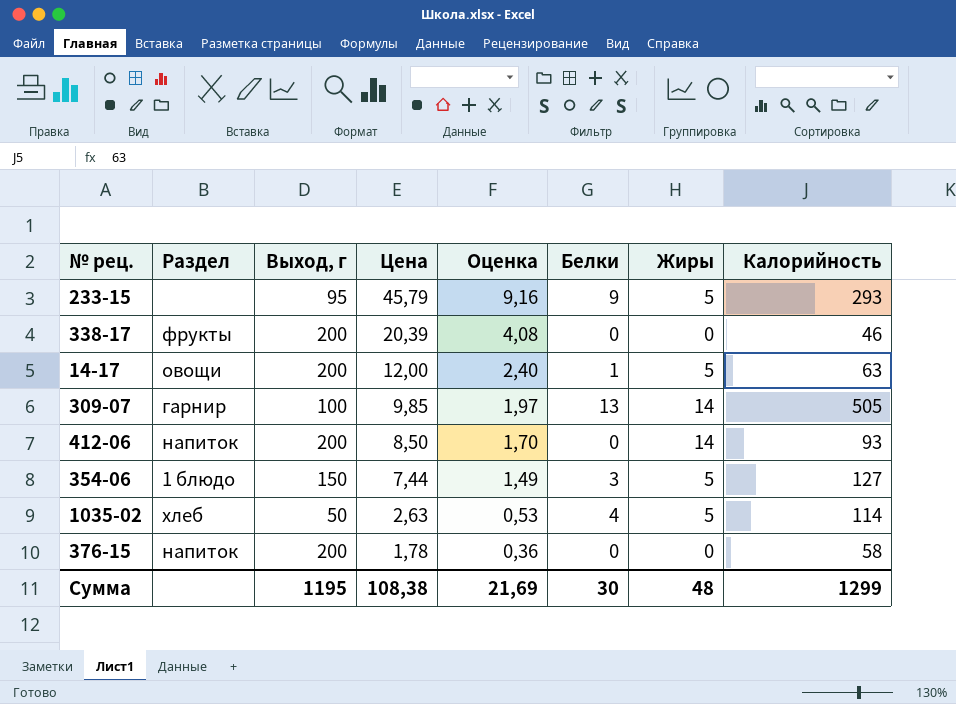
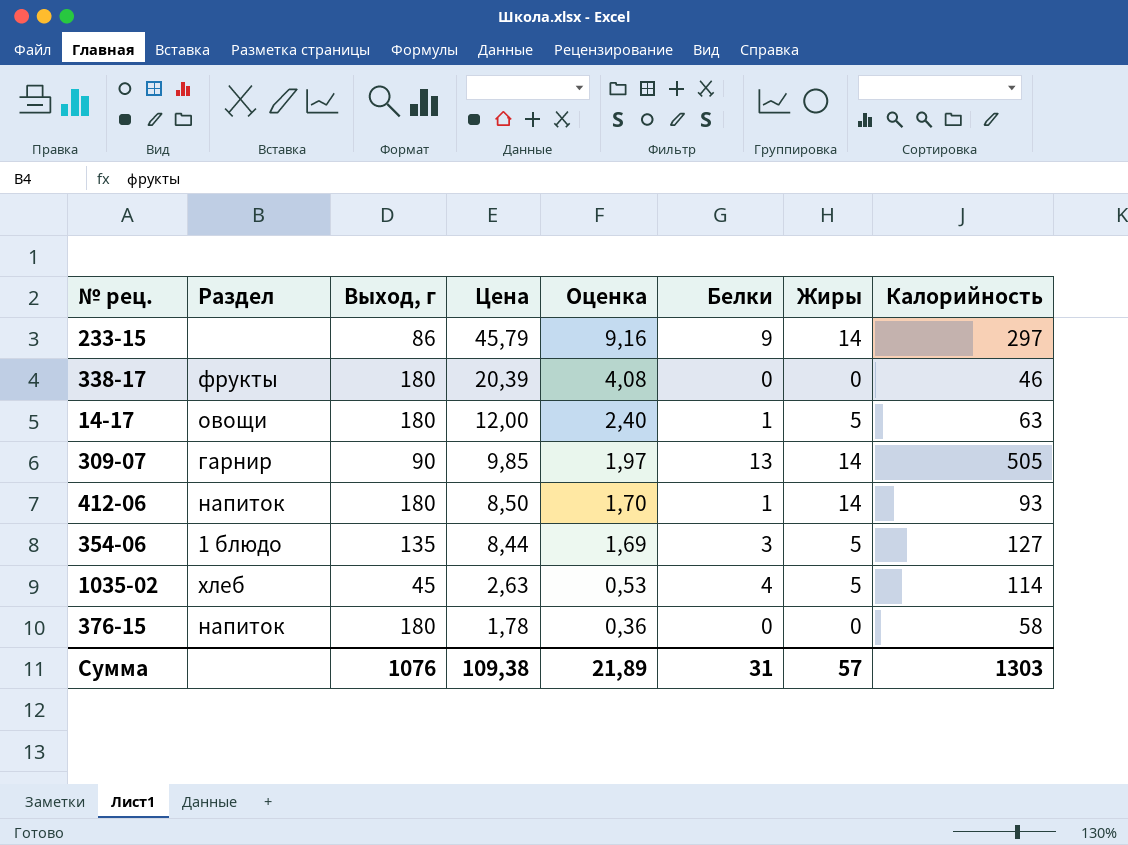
233-15 | Выход, г: 95 -> 86
233-15 | Жиры: 5 -> 14
233-15 | Калорийность: 293 -> 297
338-17 | Выход, г: 200 -> 180
14-17 | Выход, г: 200 -> 180
309-07 | Выход, г: 100 -> 90
412-06 | Выход, г: 200 -> 180
412-06 | Белки: 0 -> 1
354-06 | Выход, г: 150 -> 135
354-06 | Цена: 7,44 -> 8,44
354-06 | Оценка: 1,49 -> 1,69
1035-02 | Выход, г: 50 -> 45
376-15 | Выход, г: 200 -> 180
Сумма | Выход, г: 1195 -> 1076
Сумма | Цена: 108,38 -> 109,38
Сумма | Оценка: 21,69 -> 21,89
Сумма | Белки: 30 -> 31
Сумма | Жиры: 48 -> 57
Сумма | Калорийность: 1299 -> 1303

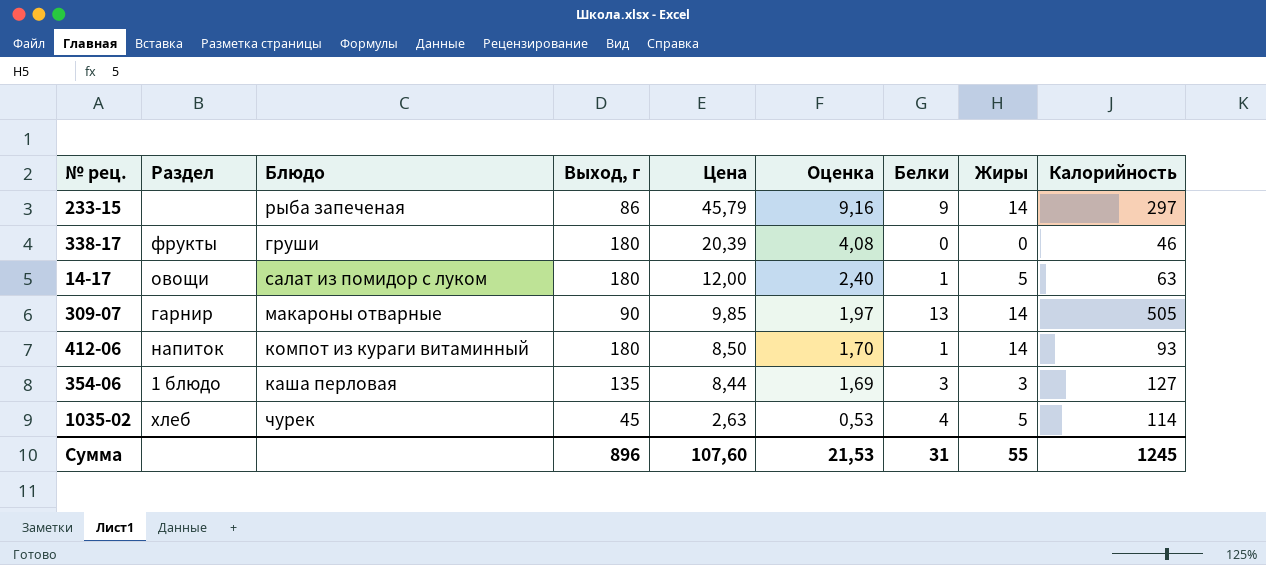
column Блюдо | position: none -> 3
row 376-15: напиток | 180 | 1,78 | 0,36 | 0 | 0 | 58 -> none
354-06 | Жиры: 5 -> 3
Сумма | Выход, г: 1076 -> 896
Сумма | Цена: 109,38 -> 107,60
Сумма | Оценка: 21,89 -> 21,53
Сумма | Жиры: 57 -> 55
Сумма | Калорийность: 1303 -> 1245

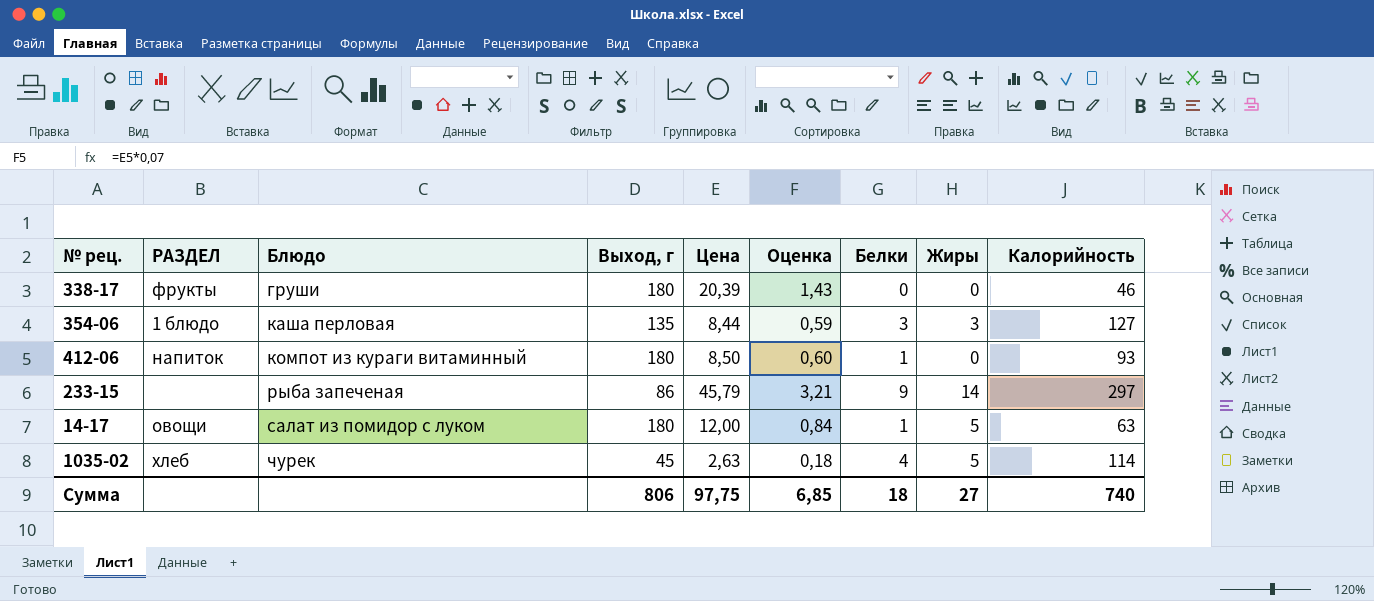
row order: Цена descending -> Блюдо ascending
column name: Раздел -> РАЗДЕЛ
column Оценка | formula: [Цена] * 0,2 -> [Цена] * 0,07
row 309-07: гарнир | макароны отварные | 90 | 9,85 | 1,97 | 13 | 14 | 505 -> none
412-06 | Жиры: 14 -> 0
Сумма | Выход, г: 896 -> 806
Сумма | Цена: 107,60 -> 97,75
Сумма | Оценка: 21,53 -> 6,85
Сумма | Белки: 31 -> 18
Сумма | Жиры: 55 -> 27
Сумма | Калорийность: 1245 -> 740

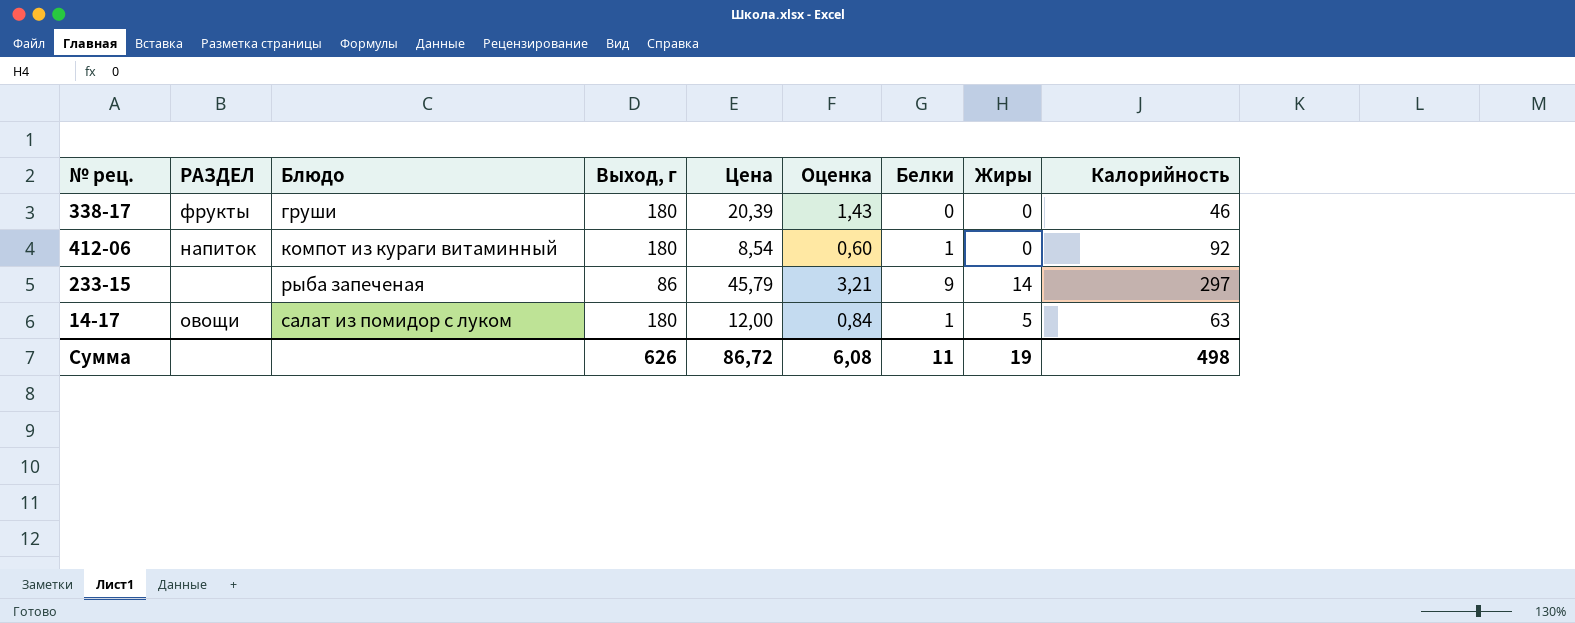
row 354-06: 1 блюдо | каша перловая | 135 | 8,44 | 0,59 | 3 | 3 | 127 -> none
row 1035-02: хлеб | чурек | 45 | 2,63 | 0,18 | 4 | 5 | 114 -> none
412-06 | Цена: 8,50 -> 8,54
412-06 | Калорийность: 93 -> 92
Сумма | Выход, г: 806 -> 626
Сумма | Цена: 97,75 -> 86,72
Сумма | Оценка: 6,85 -> 6,08
Сумма | Белки: 18 -> 11
Сумма | Жиры: 27 -> 19
Сумма | Калорийность: 740 -> 498

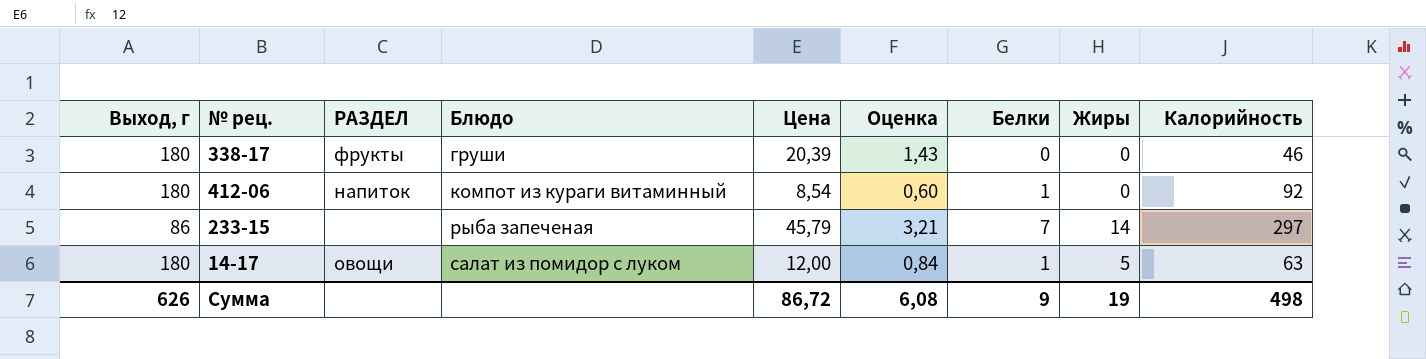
column Выход, г | position: 4 -> 1
233-15 | Белки: 9 -> 7
Сумма | Белки: 11 -> 9

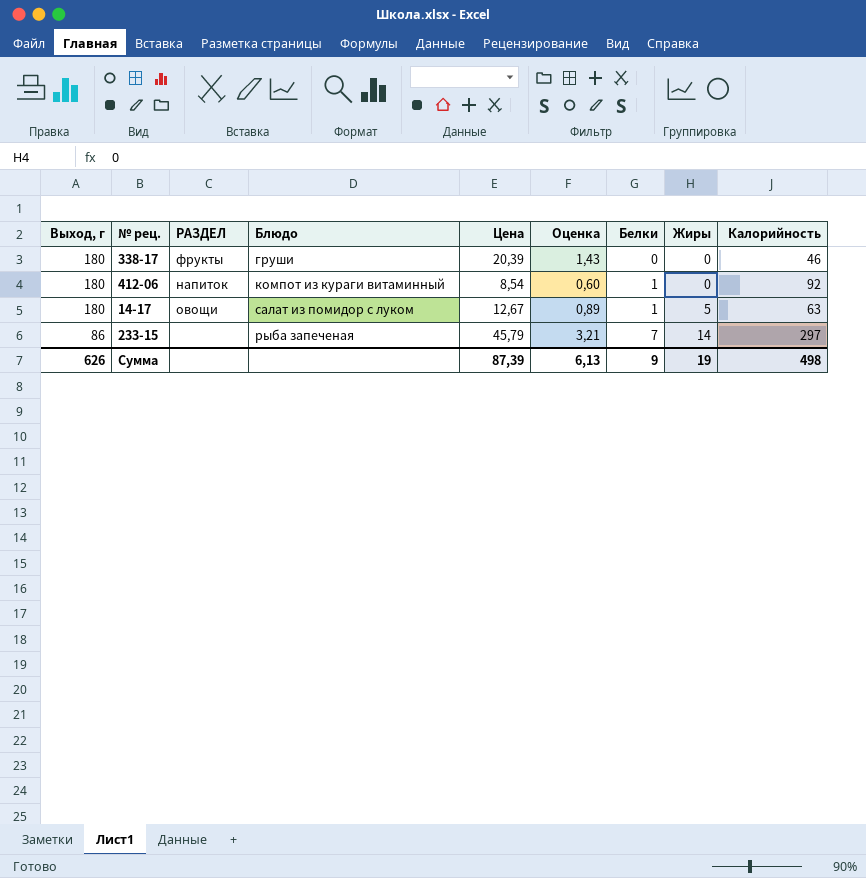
row order: Блюдо ascending -> Выход, г descending
14-17 | Цена: 12,00 -> 12,67
14-17 | Оценка: 0,84 -> 0,89
Сумма | Цена: 86,72 -> 87,39
Сумма | Оценка: 6,08 -> 6,13

